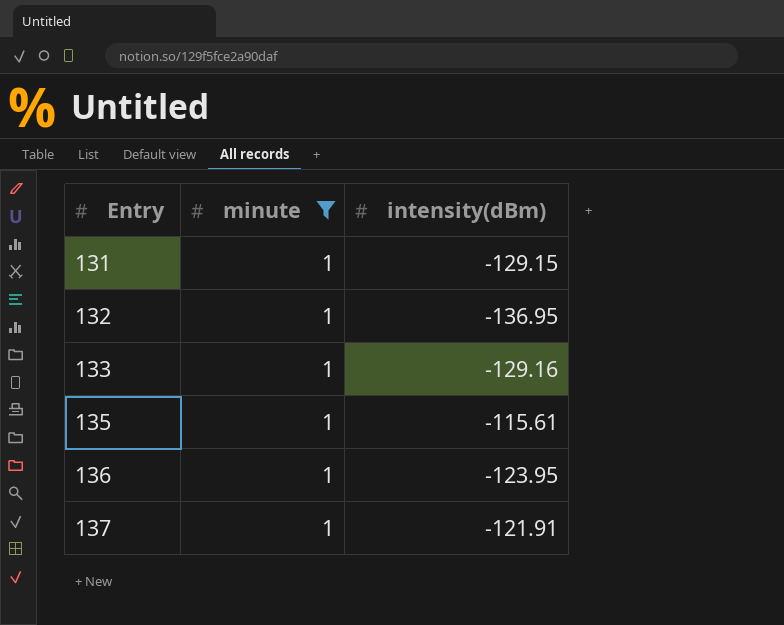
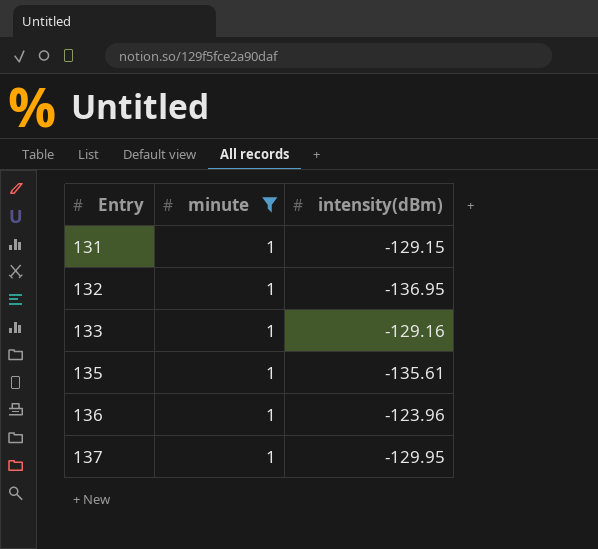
135 | intensity(dBm): -115.61 -> -135.61
136 | intensity(dBm): -123.95 -> -123.96
137 | intensity(dBm): -121.91 -> -129.95

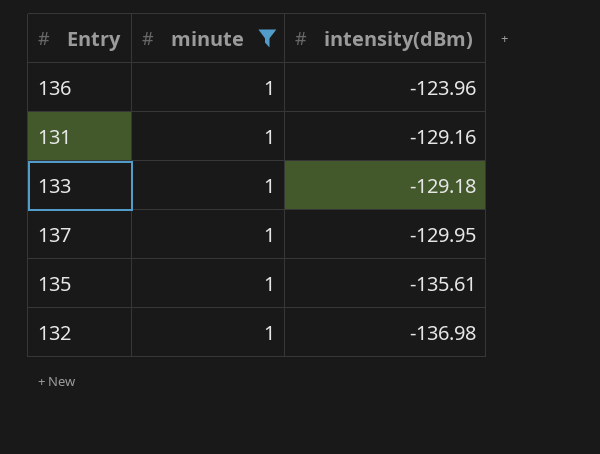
row order: Entry ascending -> intensity(dBm) descending
131 | intensity(dBm): -129.15 -> -129.16
133 | intensity(dBm): -129.16 -> -129.18
132 | intensity(dBm): -136.95 -> -136.98

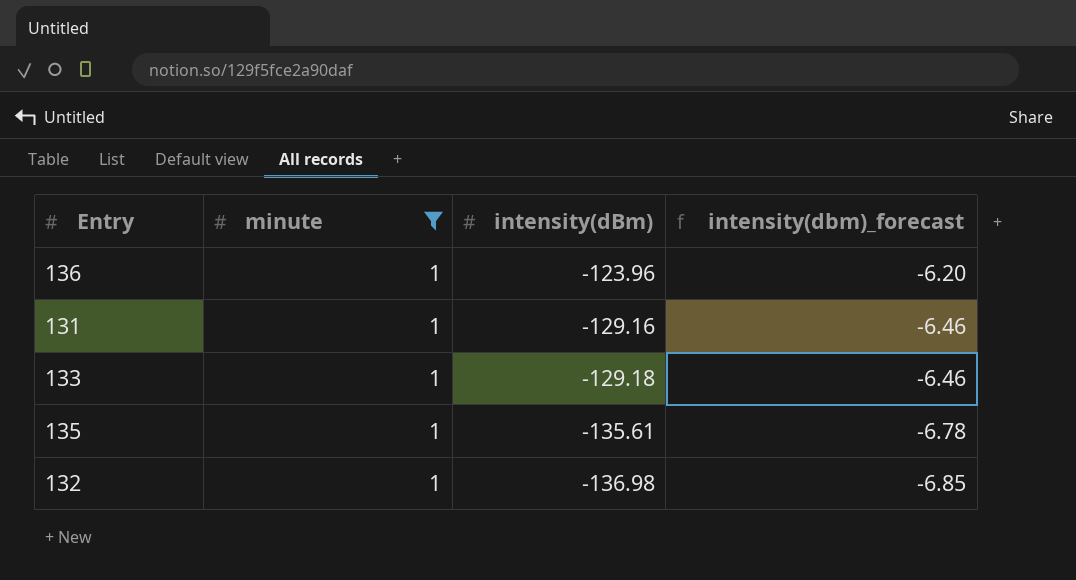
column intensity(dbm)_forecast | formula: none -> [intensity(dBm)] * 0.05
row 137: 1 | -129.95 -> none

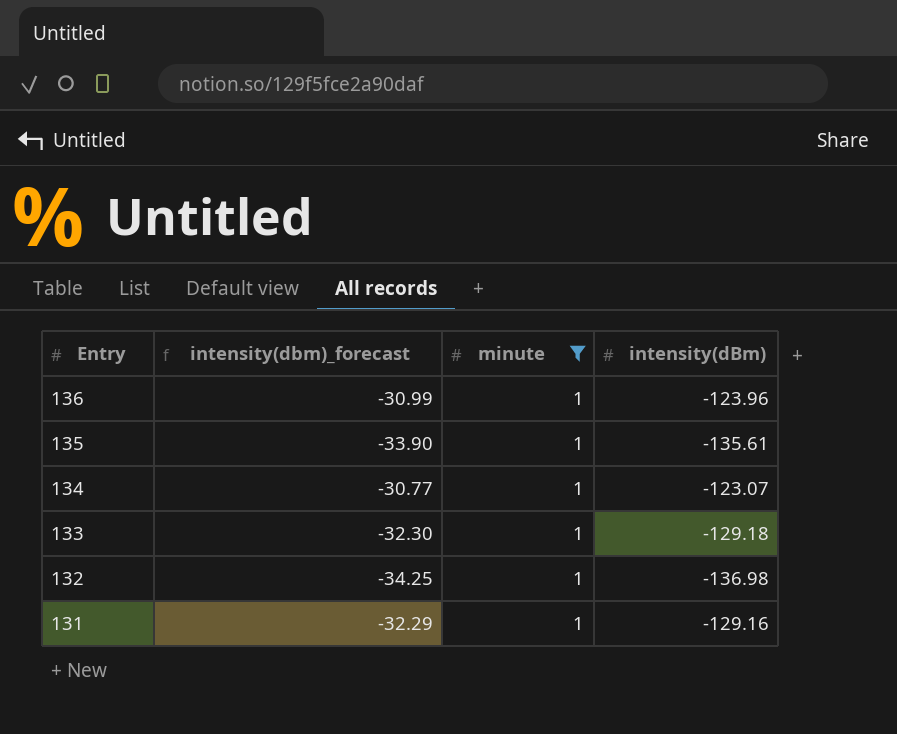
row order: intensity(dBm) descending -> Entry descending
column intensity(dbm)_forecast | formula: [intensity(dBm)] * 0.05 -> [intensity(dBm)] * 0.25
column intensity(dbm)_forecast | position: 4 -> 2
row 134: none -> -30.77 | 1 | -123.07

